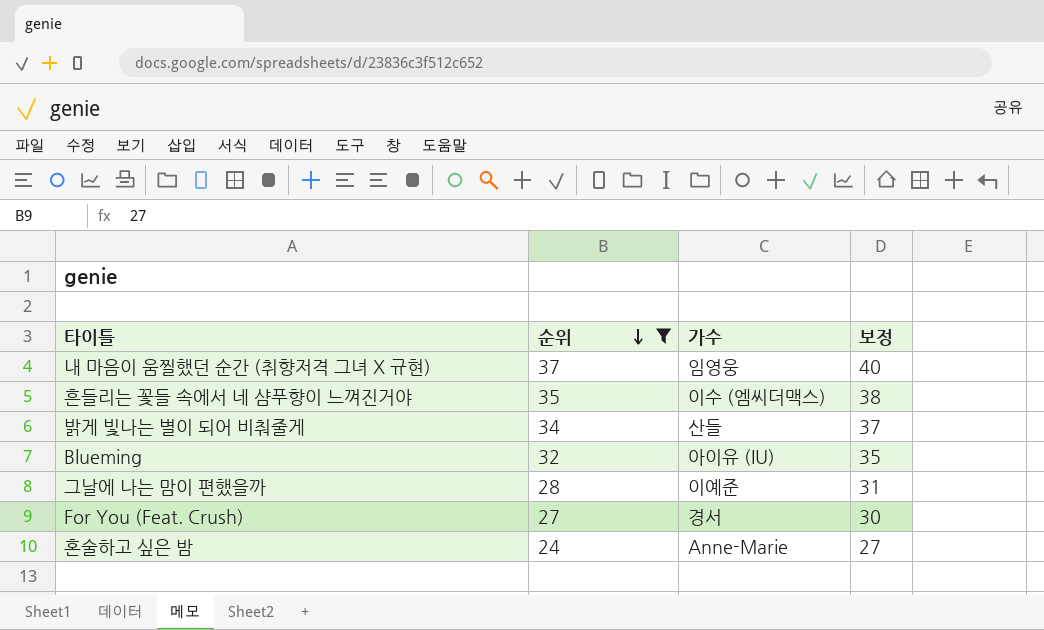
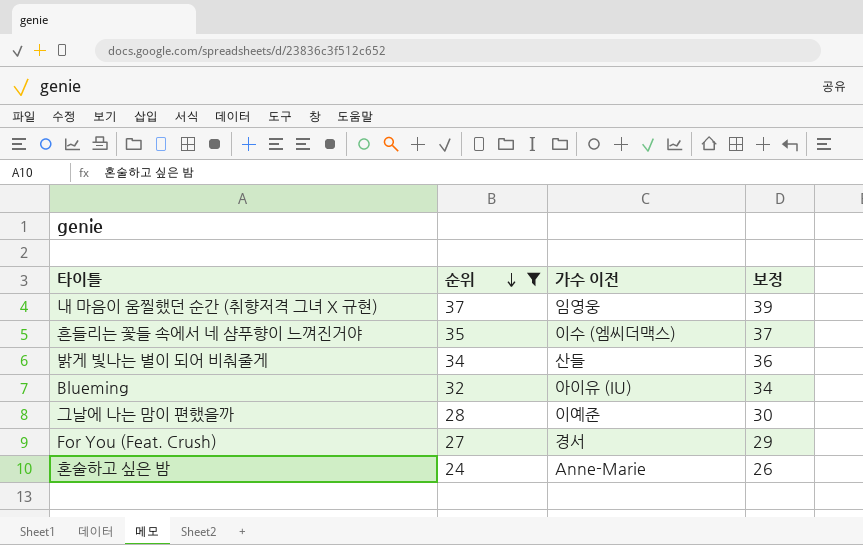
column name: 가수 -> 가수 이전
column 보정 | formula: [순위] + 3 -> [순위] + 2

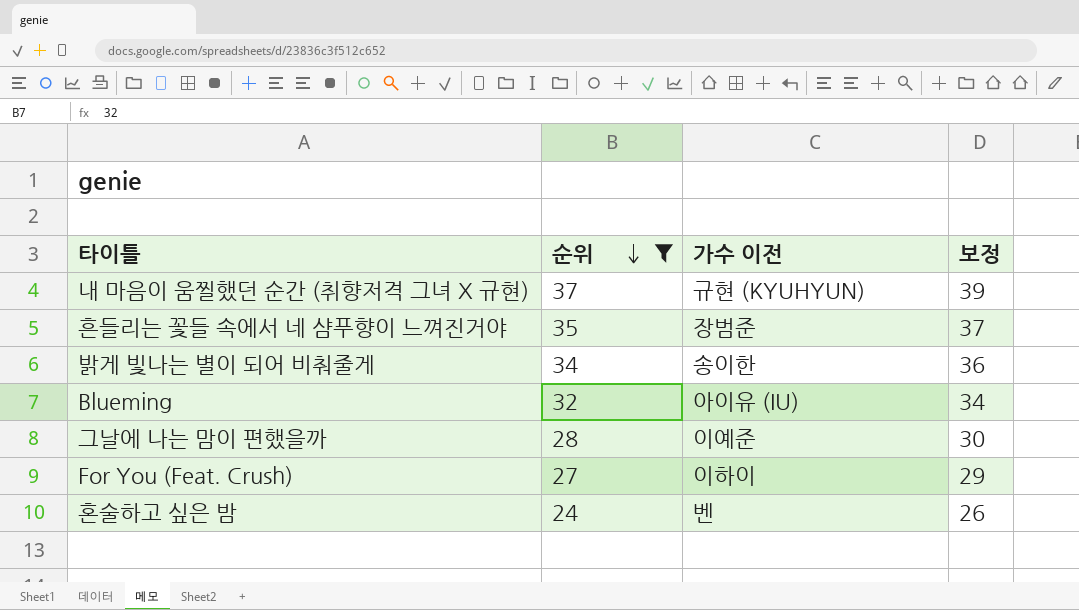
내 마음이 움찔했던 순간 (취향저격 그녀 X 규현) | 가수 이전: 임영웅 -> 규현 (KYUHYUN)
흔들리는 꽃들 속에서 네 샴푸향이 느껴진거야 | 가수 이전: 이수 (엠씨더맥스) -> 장범준
밝게 빛나는 별이 되어 비춰줄게 | 가수 이전: 산들 -> 송이한
For You (Feat. Crush) | 가수 이전: 경서 -> 이하이
혼술하고 싶은 밤 | 가수 이전: Anne-Marie -> 벤

